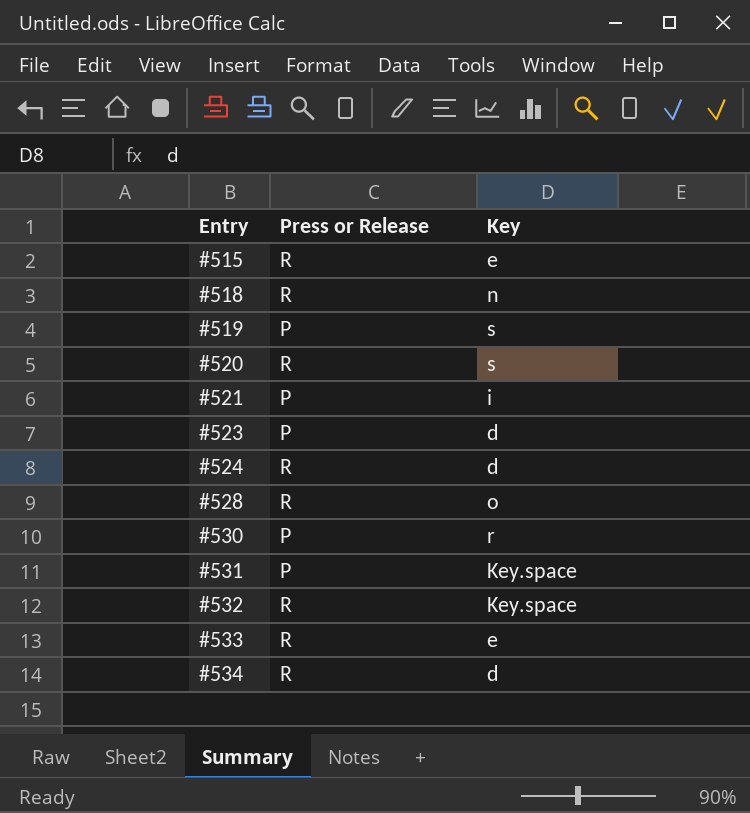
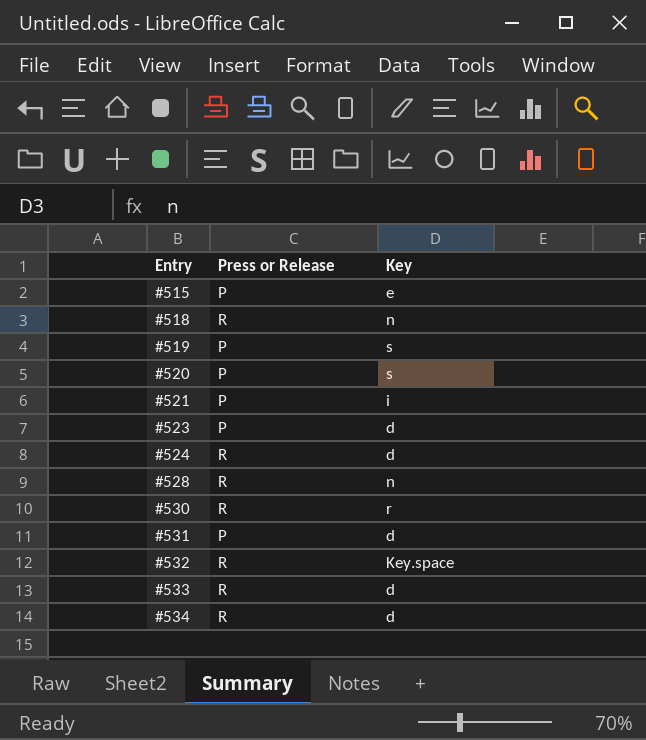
#515 | Press or Release: R -> P
#520 | Press or Release: R -> P
#528 | Key: o -> n
#530 | Press or Release: P -> R
#531 | Key: Key.space -> d
#533 | Key: e -> d

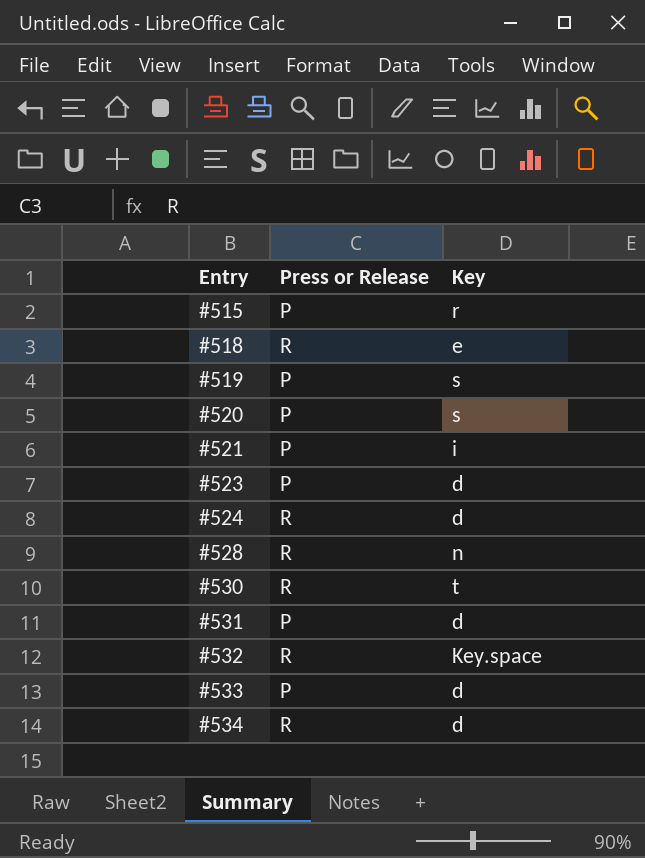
#515 | Key: e -> r
#518 | Key: n -> e
#530 | Key: r -> t
#533 | Press or Release: R -> P

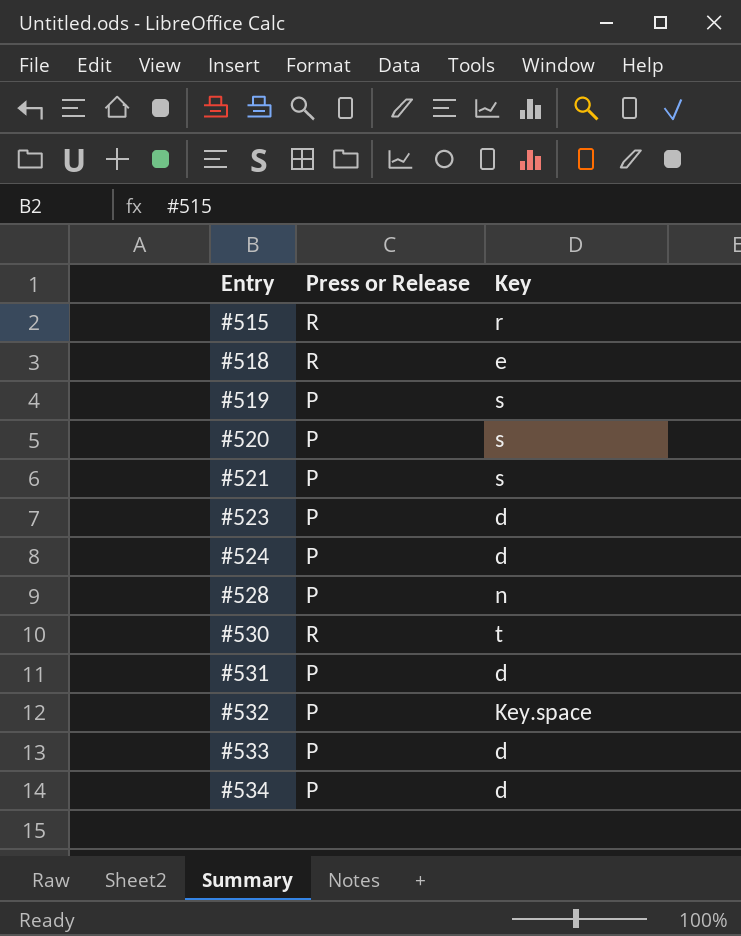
#515 | Press or Release: P -> R
#521 | Key: i -> s
#524 | Press or Release: R -> P
#528 | Press or Release: R -> P
#532 | Press or Release: R -> P
#534 | Press or Release: R -> P

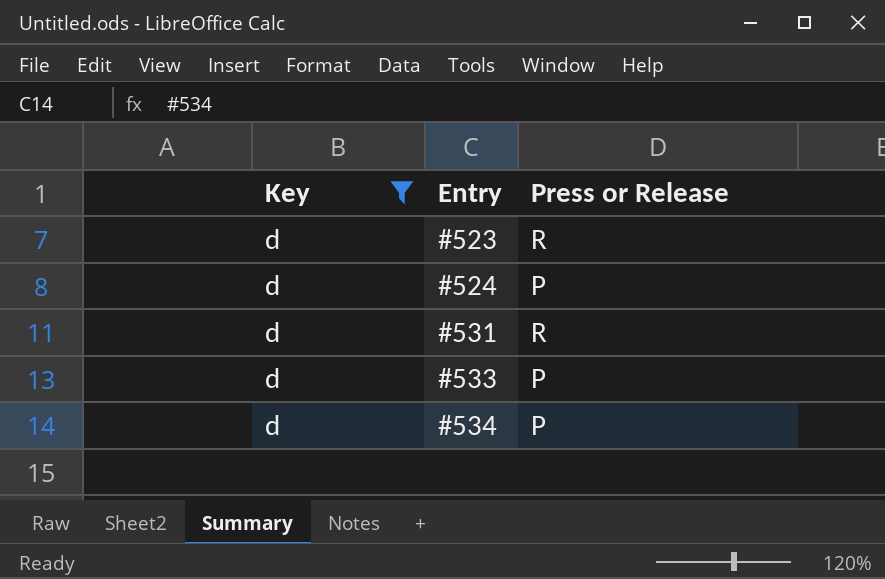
filter: none -> Key = d
column Key | position: 3 -> 1
#523 | Press or Release: P -> R
#531 | Press or Release: P -> R

